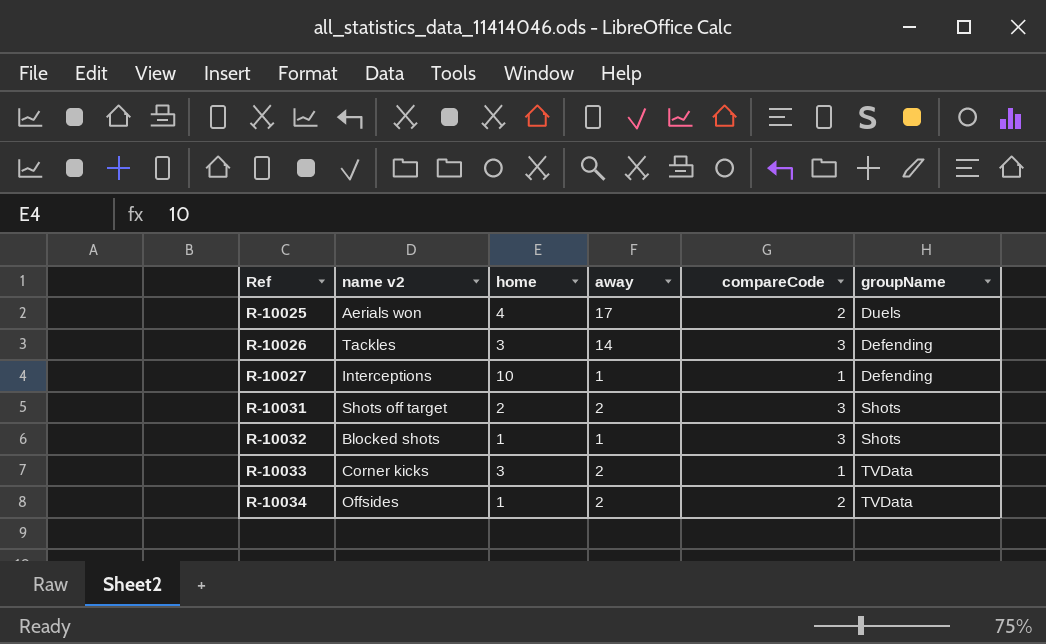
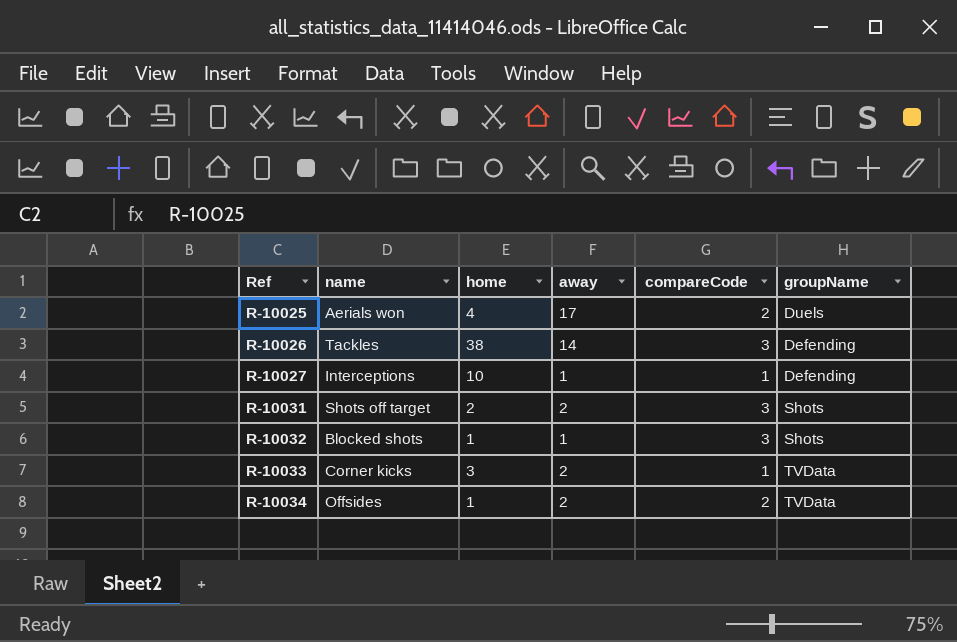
column name: name v2 -> name
R-10026 | home: 3 -> 38

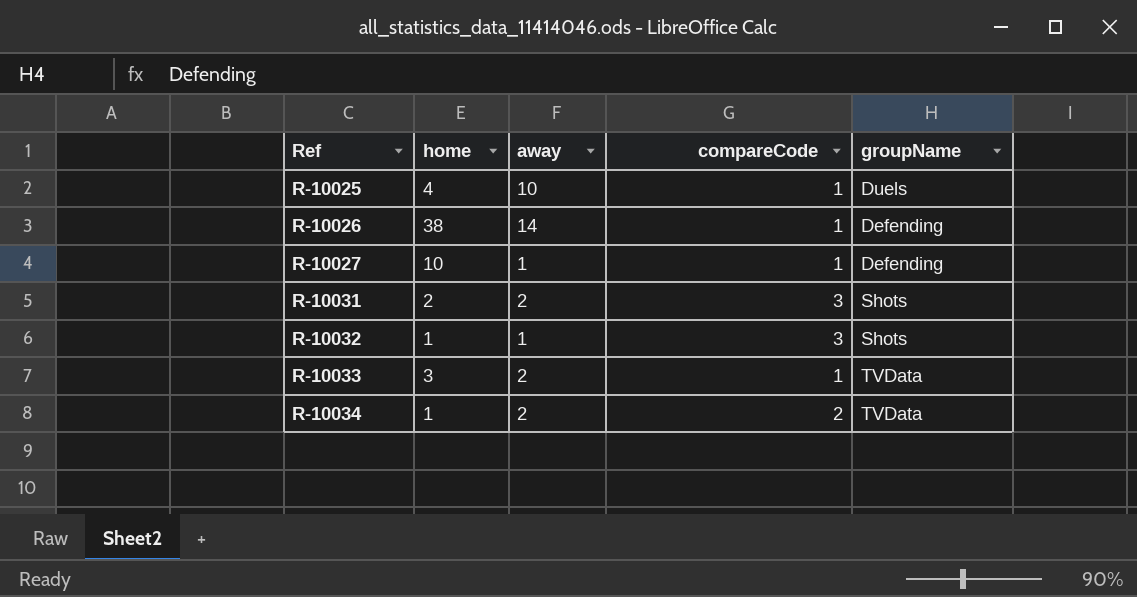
column name | position: 2 -> none
R-10025 | away: 17 -> 10
R-10025 | compareCode: 2 -> 1
R-10026 | compareCode: 3 -> 1

